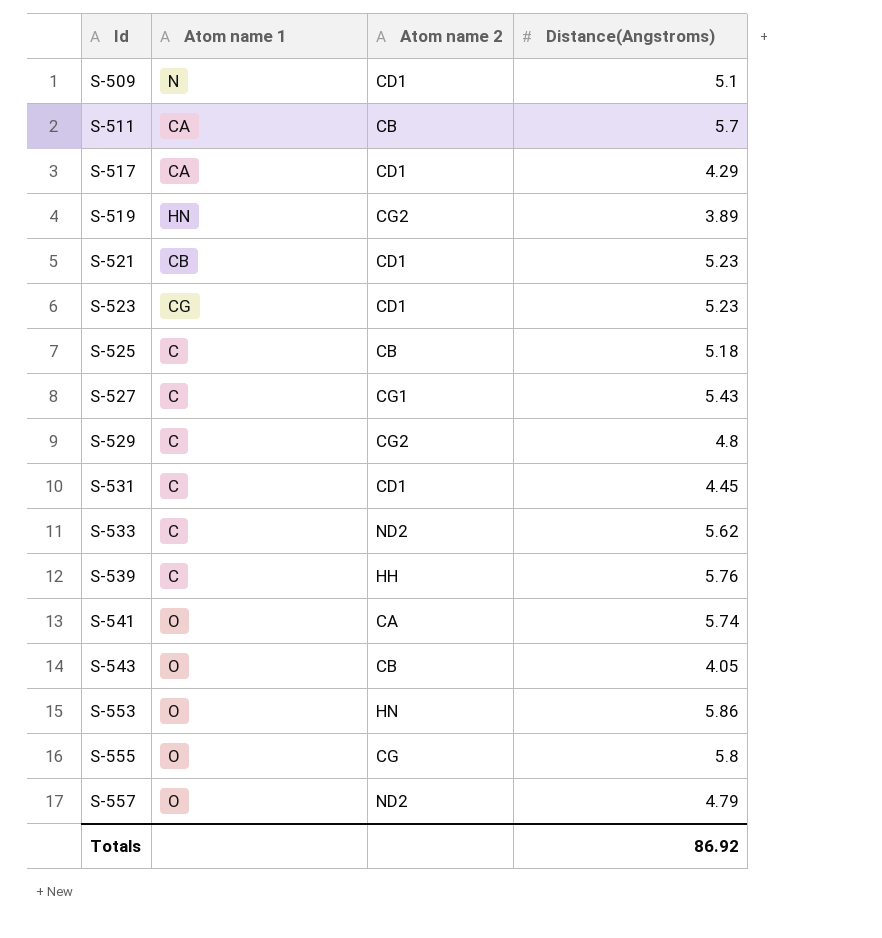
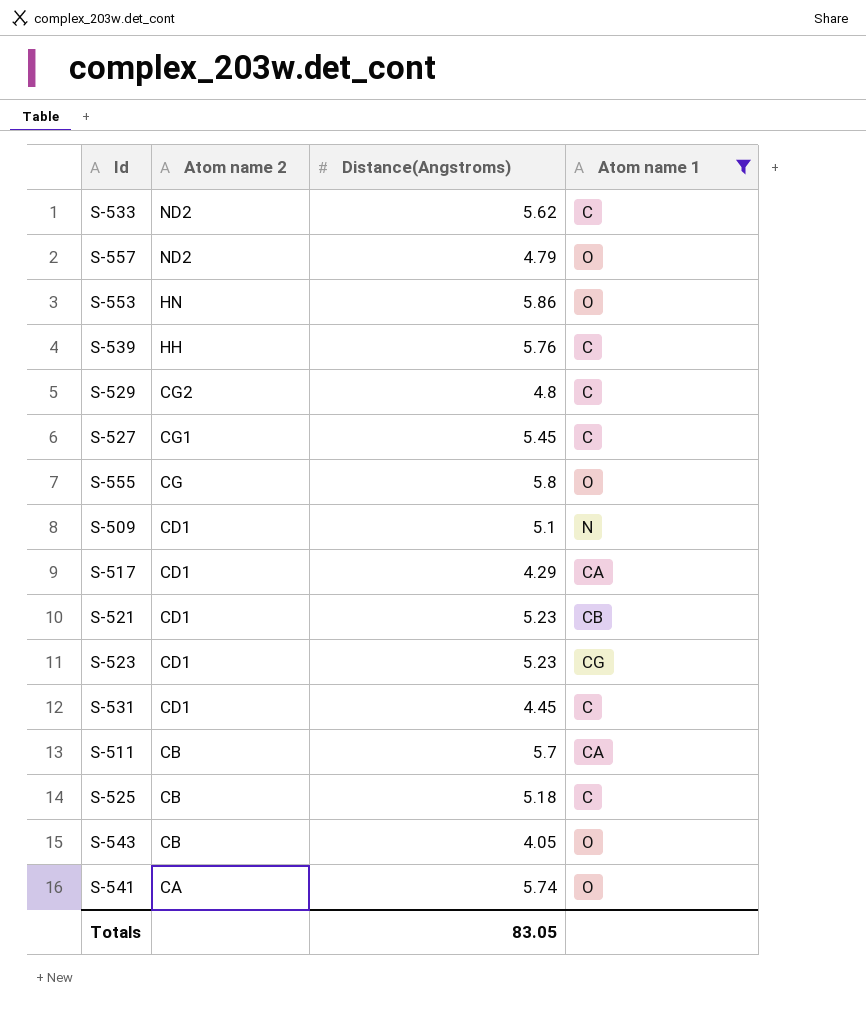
filter: none -> Atom name 1 != HN
row order: Id ascending -> Atom name 2 descending
column Atom name 1 | position: 2 -> 4
S-527 | Distance(Angstroms): 5.43 -> 5.45
Totals | Distance(Angstroms): 86.92 -> 83.05

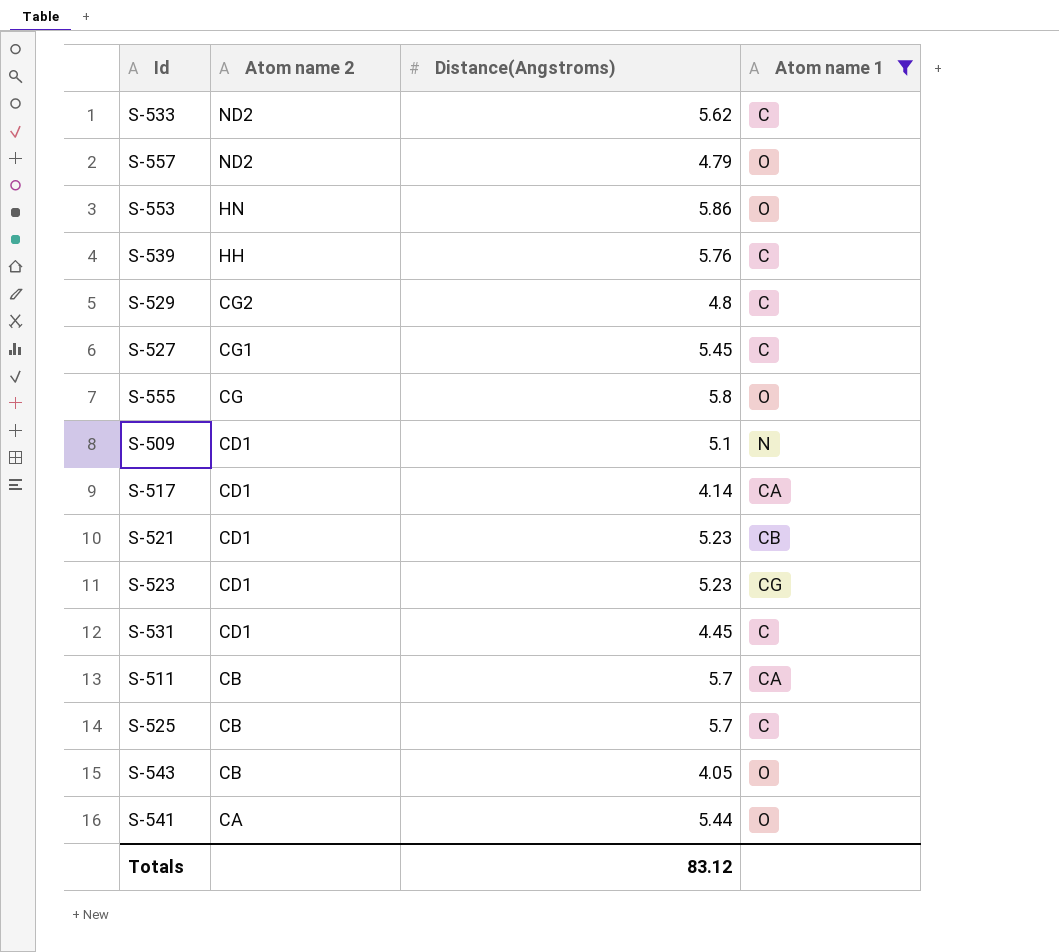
S-517 | Distance(Angstroms): 4.29 -> 4.14
S-525 | Distance(Angstroms): 5.18 -> 5.7
S-541 | Distance(Angstroms): 5.74 -> 5.44
Totals | Distance(Angstroms): 83.05 -> 83.12

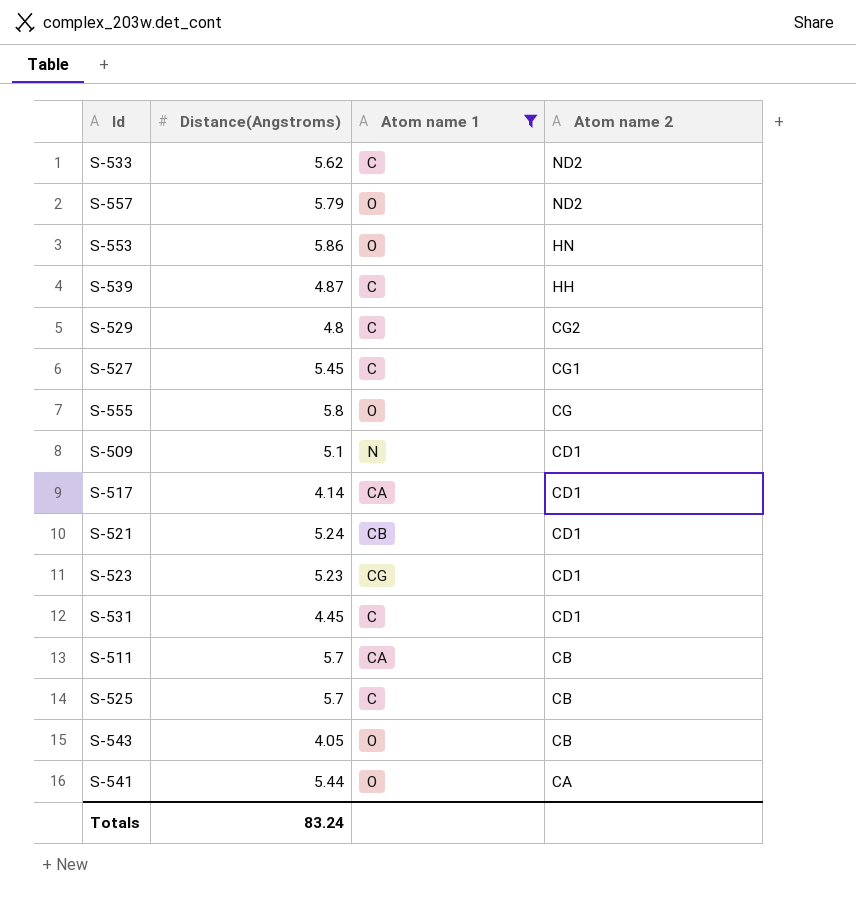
column Atom name 2 | position: 2 -> 4
S-557 | Distance(Angstroms): 4.79 -> 5.79
S-539 | Distance(Angstroms): 5.76 -> 4.87
S-521 | Distance(Angstroms): 5.23 -> 5.24
Totals | Distance(Angstroms): 83.12 -> 83.24

